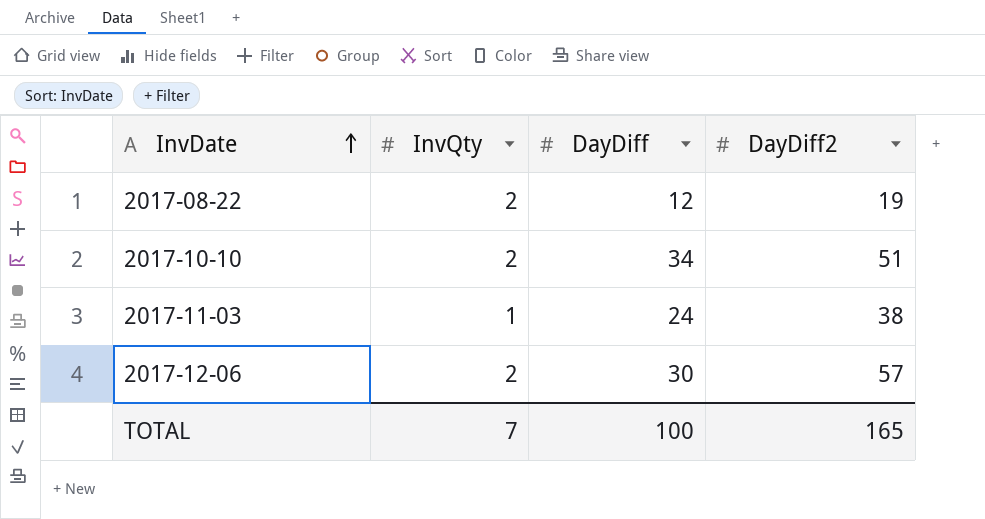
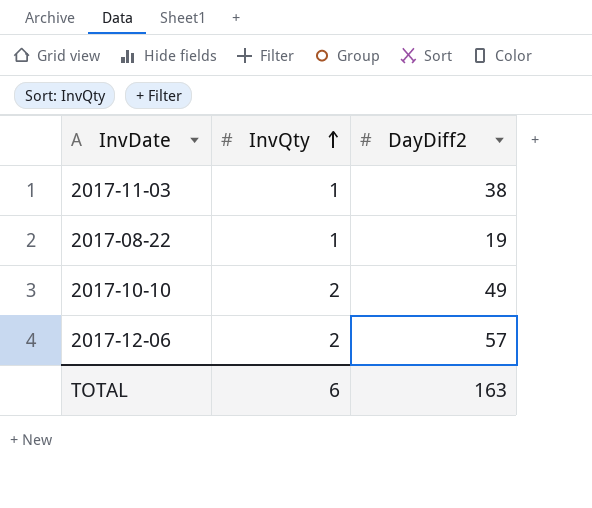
row order: InvDate ascending -> InvQty ascending
column DayDiff | position: 3 -> none
2017-08-22 | InvQty: 2 -> 1
2017-10-10 | DayDiff2: 51 -> 49
TOTAL | InvQty: 7 -> 6
TOTAL | DayDiff2: 165 -> 163

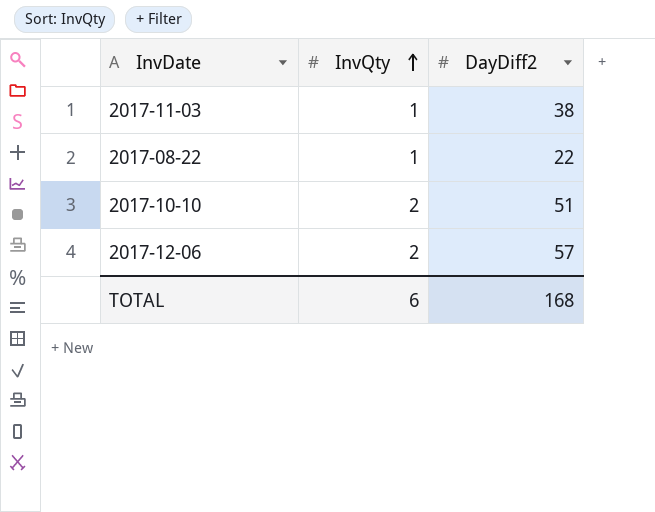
2017-08-22 | DayDiff2: 19 -> 22
2017-10-10 | DayDiff2: 49 -> 51
TOTAL | DayDiff2: 163 -> 168

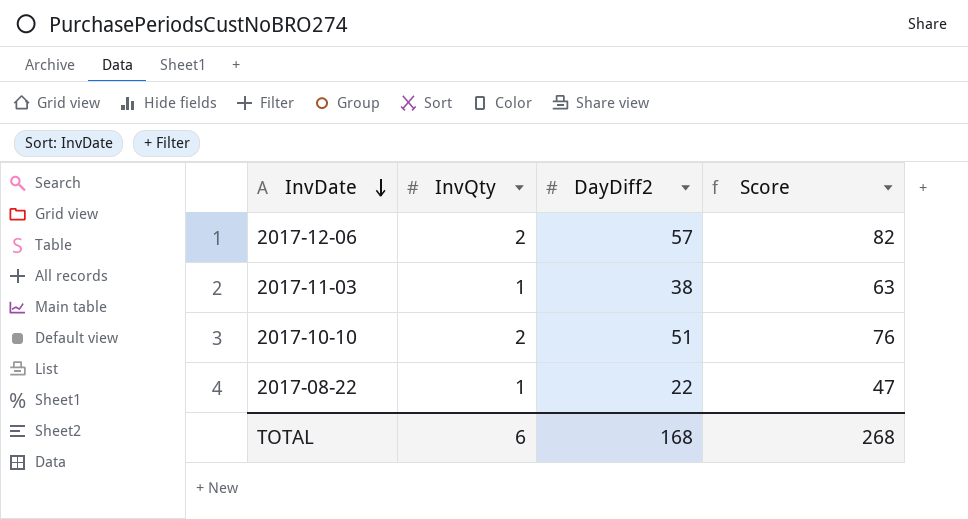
row order: InvQty ascending -> InvDate descending
column Score | formula: none -> [DayDiff2] + 25

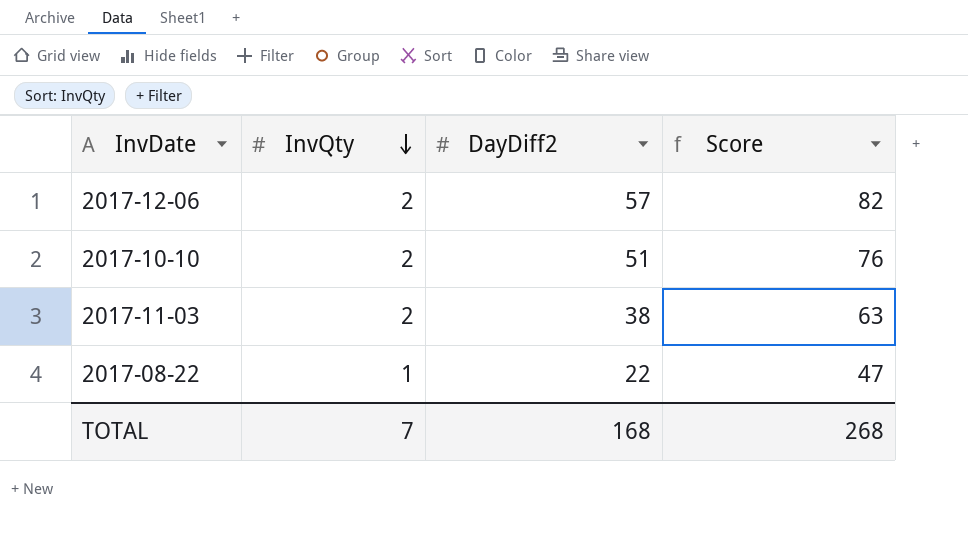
row order: InvDate descending -> InvQty descending
2017-11-03 | InvQty: 1 -> 2
TOTAL | InvQty: 6 -> 7

